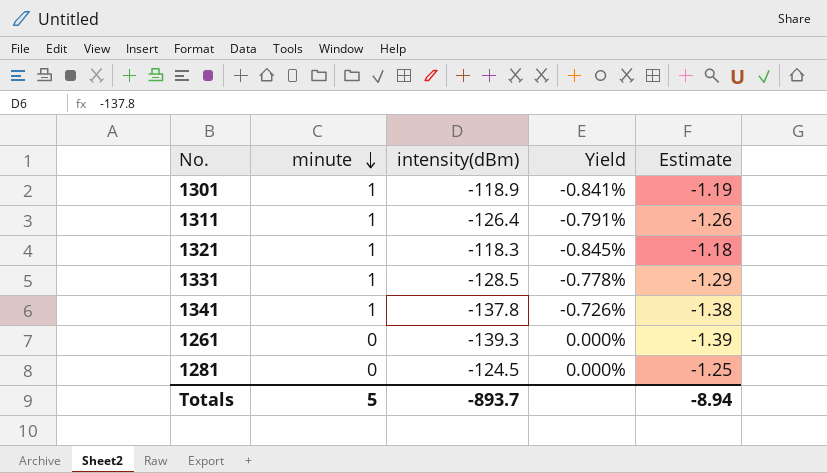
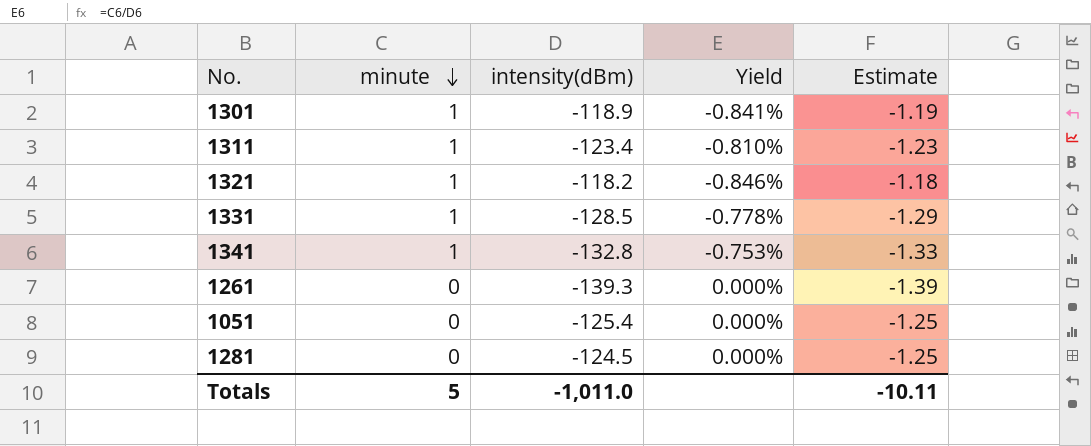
1311 | intensity(dBm): -126.4 -> -123.4
1311 | Yield: -0.791% -> -0.810%
1311 | Estimate: -1.26 -> -1.23
1321 | intensity(dBm): -118.3 -> -118.2
1321 | Yield: -0.845% -> -0.846%
1341 | intensity(dBm): -137.8 -> -132.8
1341 | Yield: -0.726% -> -0.753%
1341 | Estimate: -1.38 -> -1.33
row 1051: none -> 0 | -125.4 | 0.000% | -1.25
Totals | intensity(dBm): -893.7 -> -1,011.0
Totals | Estimate: -8.94 -> -10.11

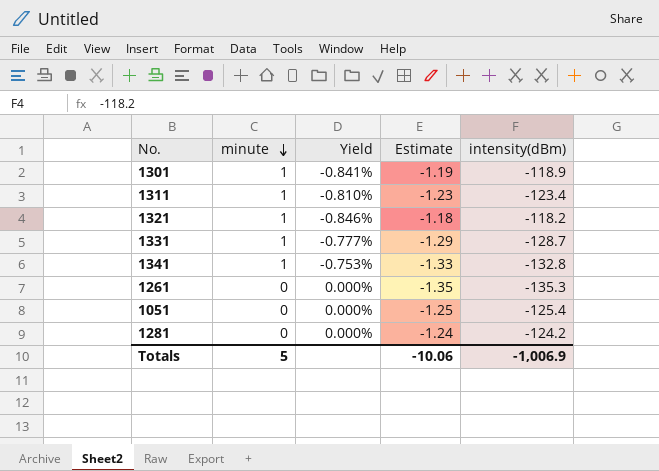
column intensity(dBm) | position: 3 -> 5
1331 | Yield: -0.778% -> -0.777%
1331 | intensity(dBm): -128.5 -> -128.7
1261 | Estimate: -1.39 -> -1.35
1261 | intensity(dBm): -139.3 -> -135.3
1281 | Estimate: -1.25 -> -1.24
1281 | intensity(dBm): -124.5 -> -124.2
Totals | Estimate: -10.11 -> -10.06
Totals | intensity(dBm): -1,011.0 -> -1,006.9

